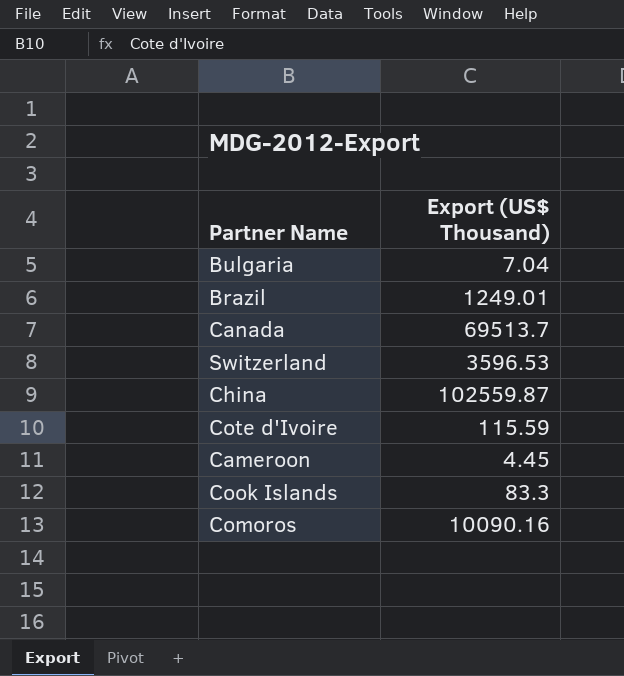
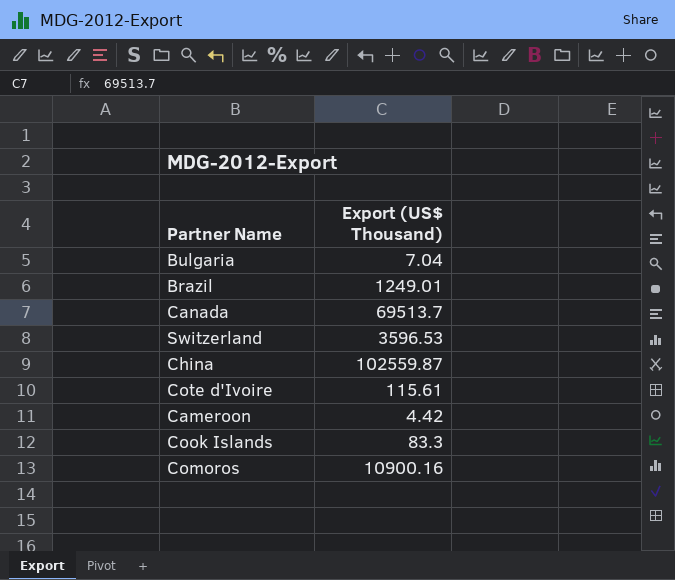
Cote d'Ivoire | Export (US$ Thousand): 115.59 -> 115.61
Cameroon | Export (US$ Thousand): 4.45 -> 4.42
Comoros | Export (US$ Thousand): 10090.16 -> 10900.16

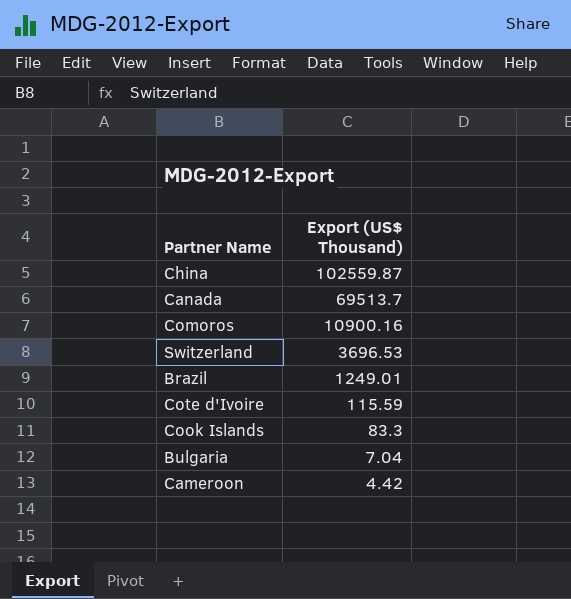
row order: none -> Export (US$ Thousand) descending
Switzerland | Export (US$ Thousand): 3596.53 -> 3696.53
Cote d'Ivoire | Export (US$ Thousand): 115.61 -> 115.59

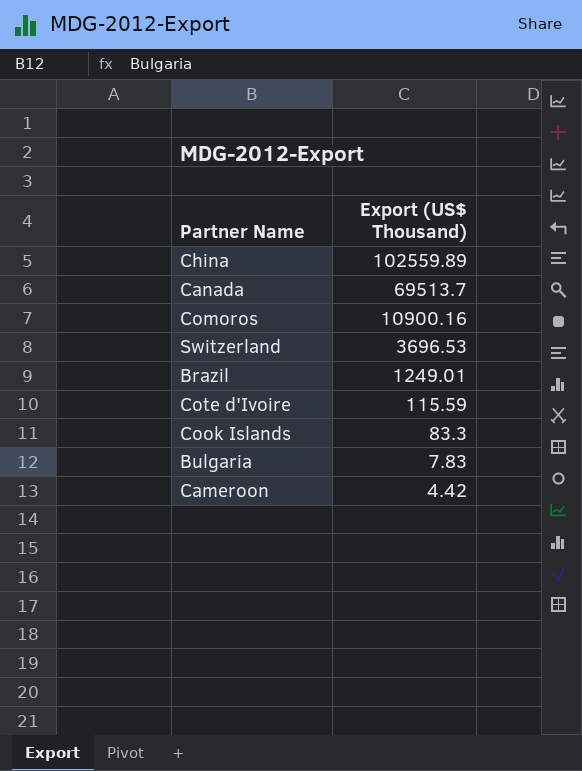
China | Export (US$ Thousand): 102559.87 -> 102559.89
Bulgaria | Export (US$ Thousand): 7.04 -> 7.83

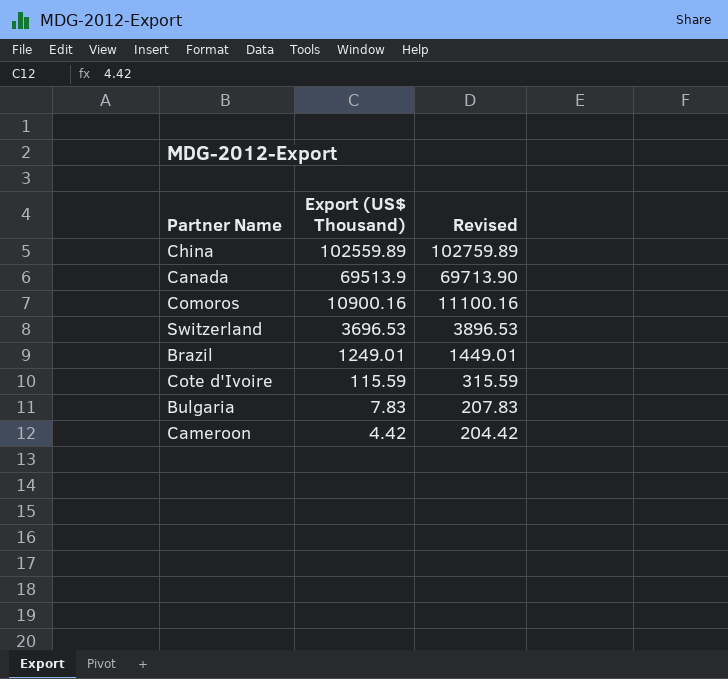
column Revised | formula: none -> [Export (US$ Thousand)] + 200
row Cook Islands: 83.3 -> none
Canada | Export (US$ Thousand): 69513.7 -> 69513.9

